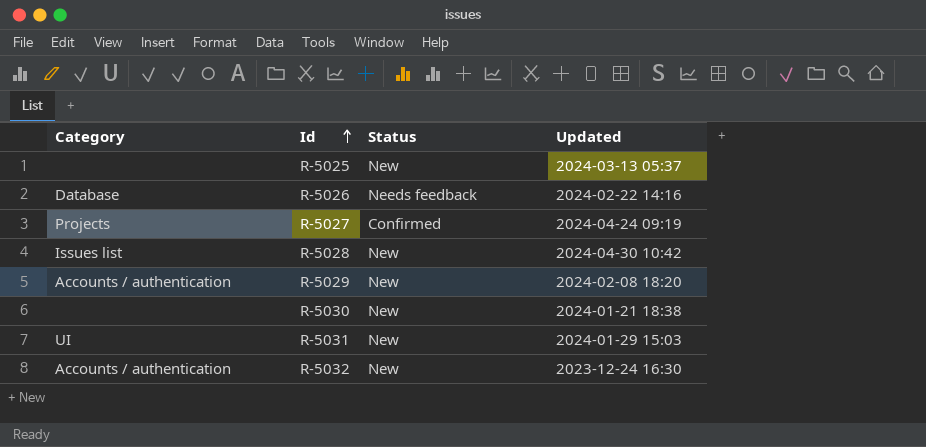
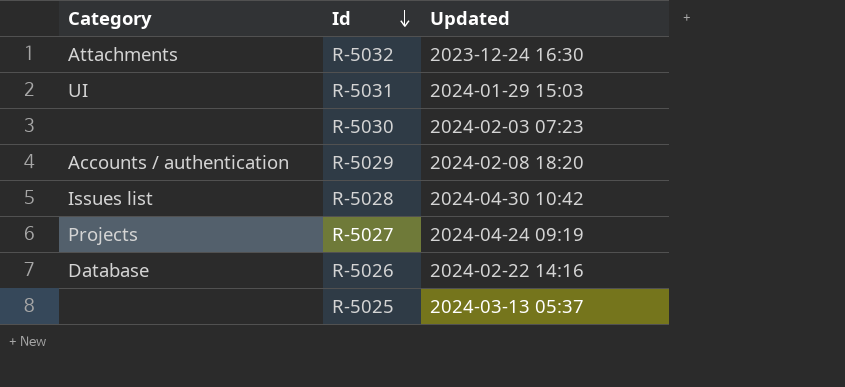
row order: Id ascending -> Id descending
column Status | position: 3 -> none
R-5032 | Category: Accounts / authentication -> Attachments
R-5030 | Updated: 2024-01-21 18:38 -> 2024-02-03 07:23

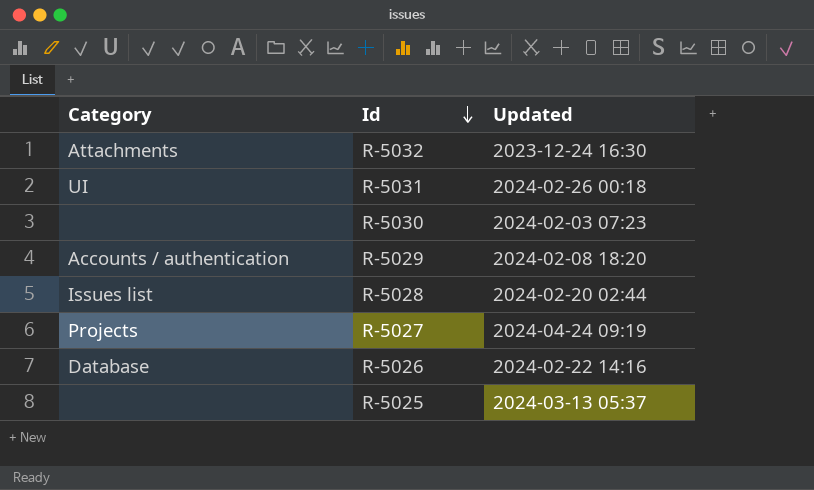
R-5031 | Updated: 2024-01-29 15:03 -> 2024-02-26 00:18
R-5028 | Updated: 2024-04-30 10:42 -> 2024-02-20 02:44

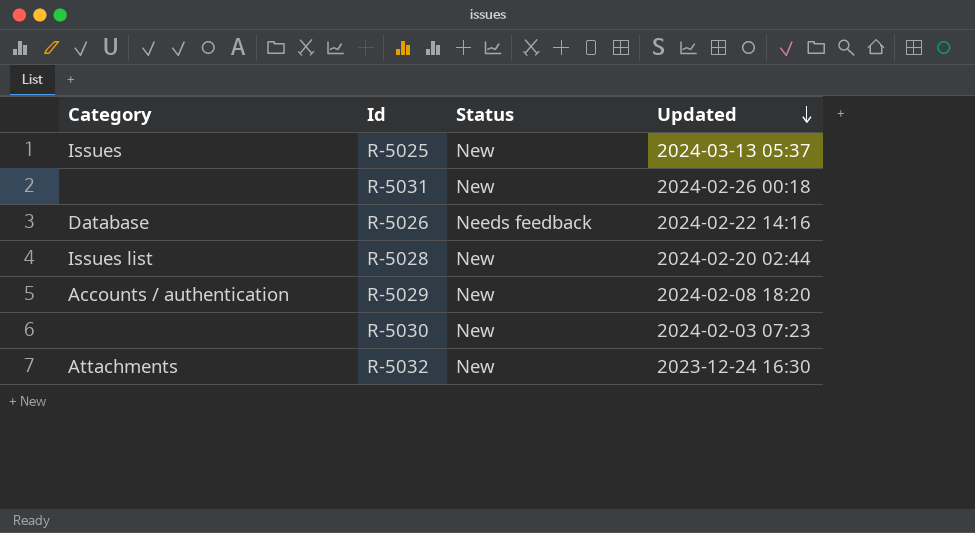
row order: Id descending -> Updated descending
column Status | position: none -> 3
row R-5027: Projects | 2024-04-24 09:19 -> none
R-5025 | Category: none -> Issues
R-5031 | Category: UI -> none

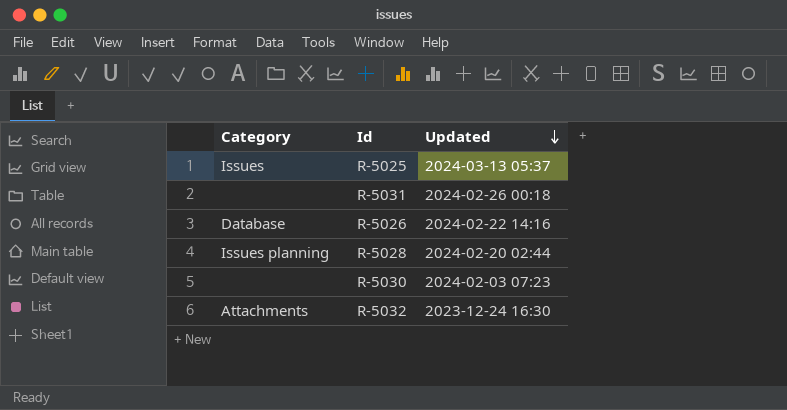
column Status | position: 3 -> none
row R-5029: Accounts / authentication | New | 2024-02-08 18:20 -> none
R-5028 | Category: Issues list -> Issues planning

